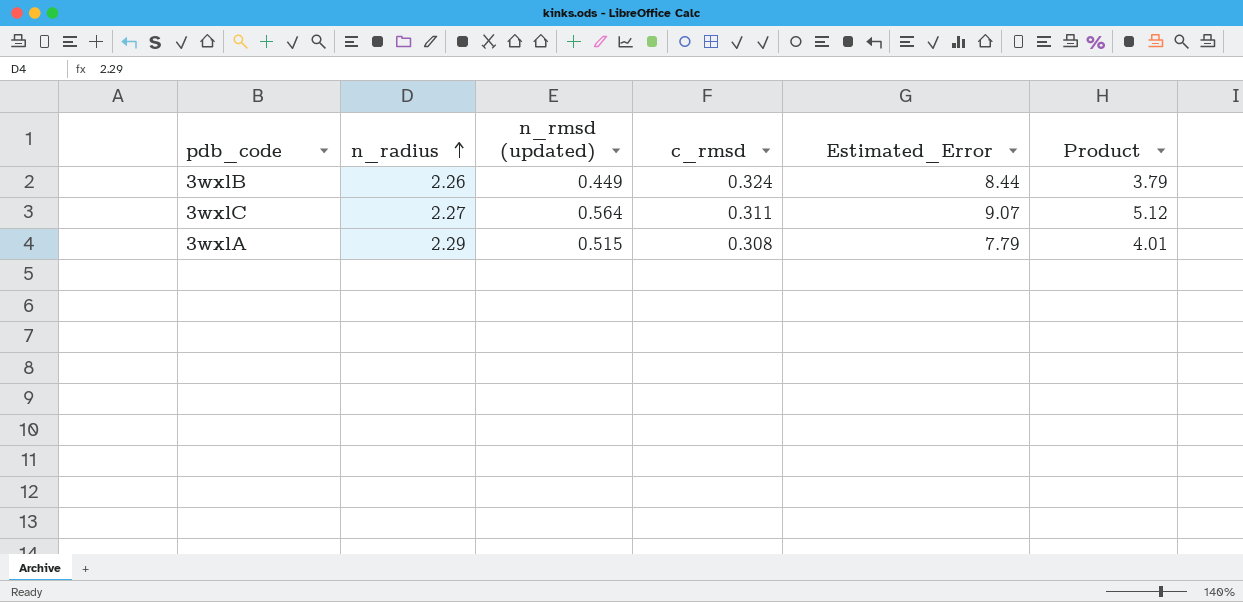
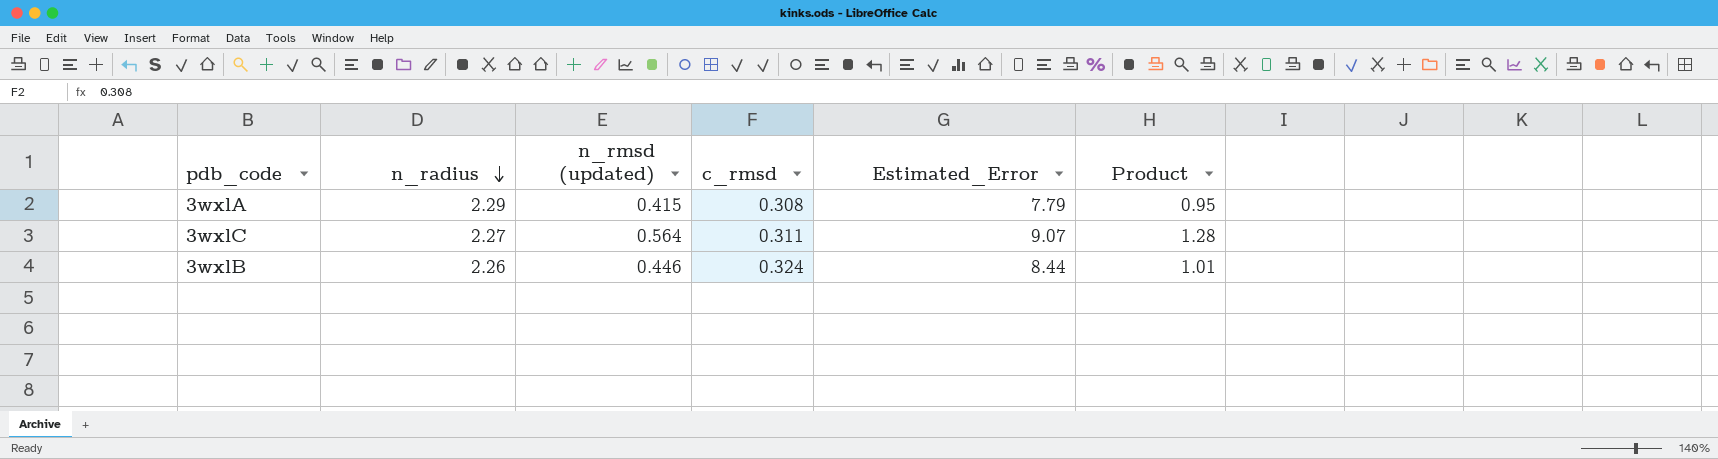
row order: n_radius ascending -> n_radius descending
column Product | formula: [n_rmsd (updated)] * [Estimated_Error] -> [n_radius] * [n_rmsd (updated)]
3wxlA | n_rmsd (updated): 0.515 -> 0.415
3wxlB | n_rmsd (updated): 0.449 -> 0.446

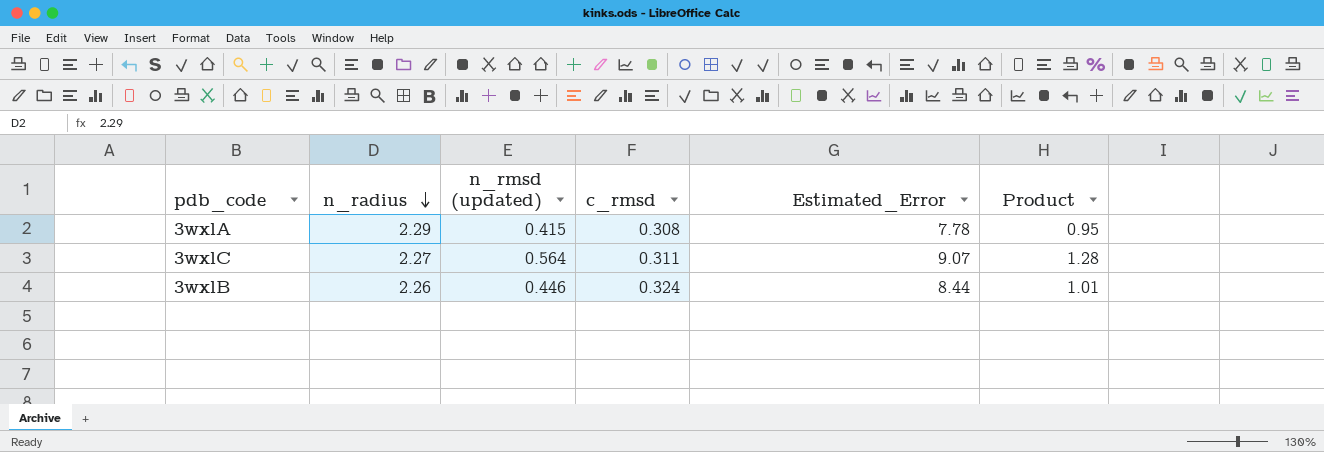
3wxlA | Estimated_Error: 7.79 -> 7.78

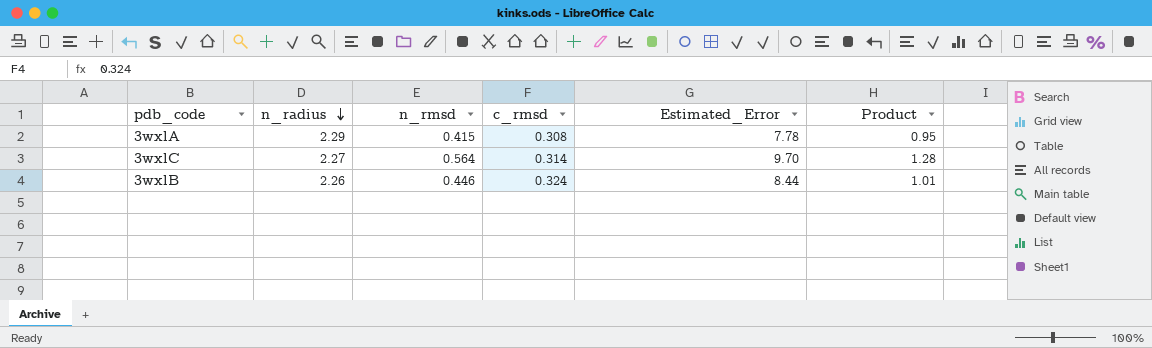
column name: n_rmsd (updated) -> n_rmsd
3wxlC | c_rmsd: 0.311 -> 0.314
3wxlC | Estimated_Error: 9.07 -> 9.70

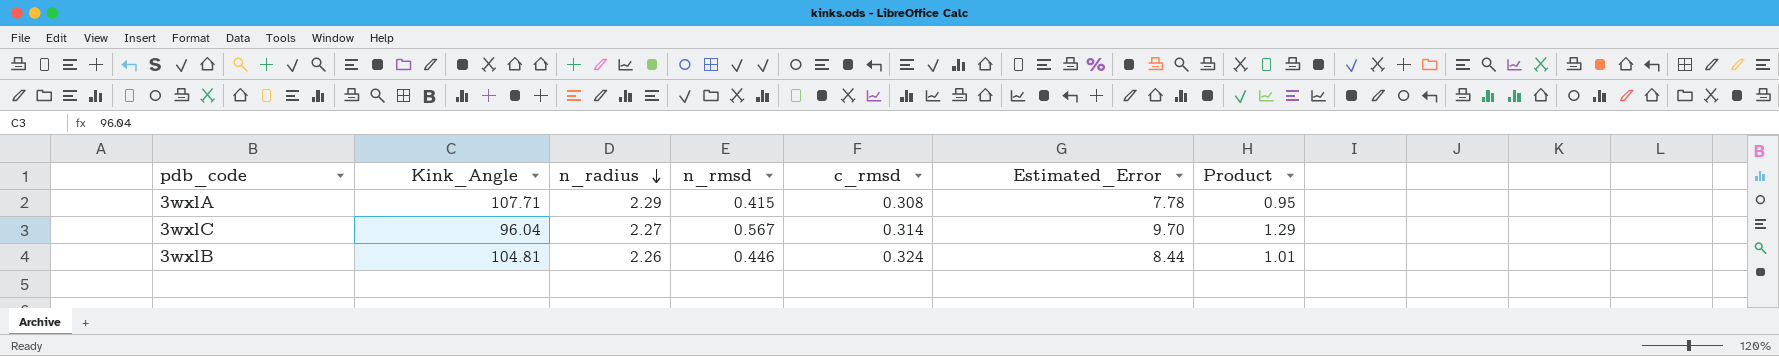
column Kink_Angle | position: none -> 2
3wxlC | n_rmsd: 0.564 -> 0.567
3wxlC | Product: 1.28 -> 1.29

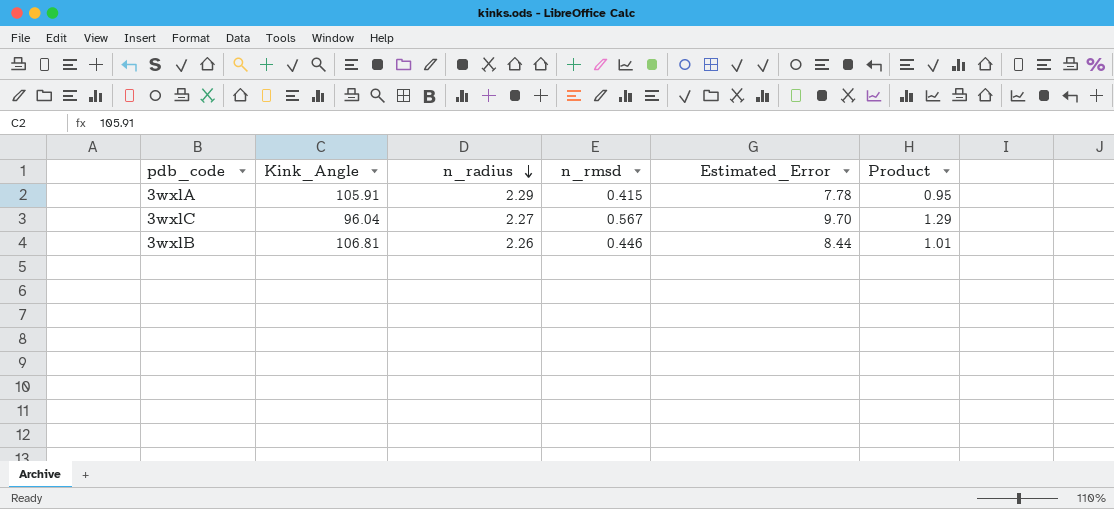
column c_rmsd | position: 5 -> none
3wxlA | Kink_Angle: 107.71 -> 105.91
3wxlB | Kink_Angle: 104.81 -> 106.81

